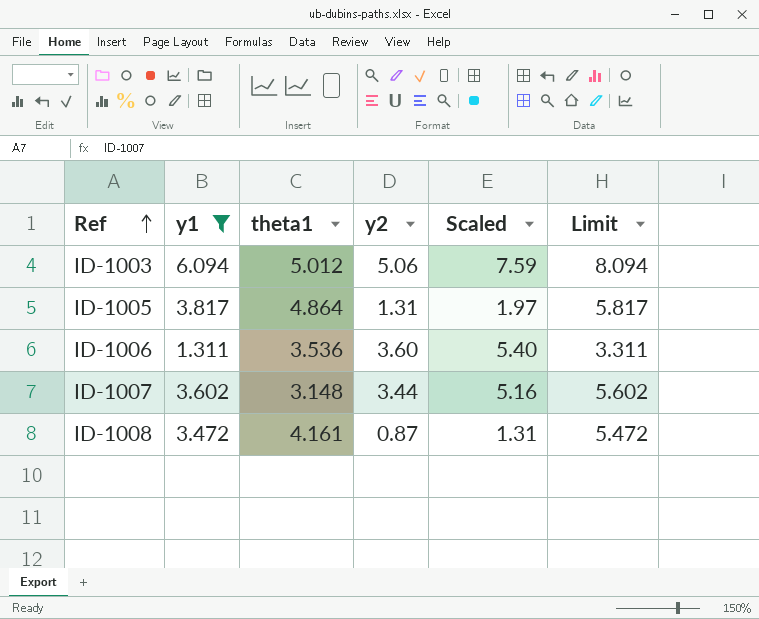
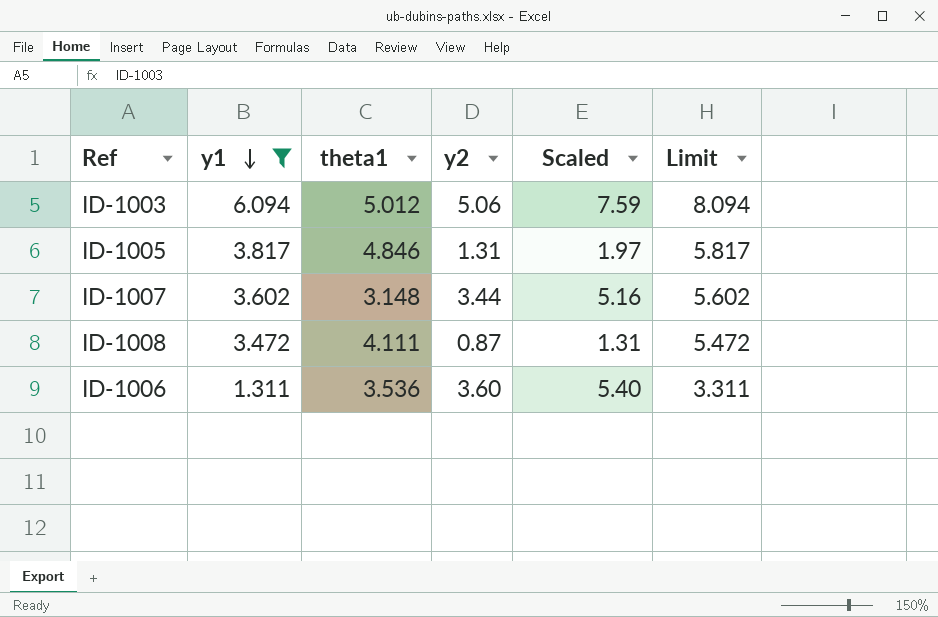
row order: Ref ascending -> y1 descending
ID-1005 | theta1: 4.864 -> 4.846
ID-1008 | theta1: 4.161 -> 4.111

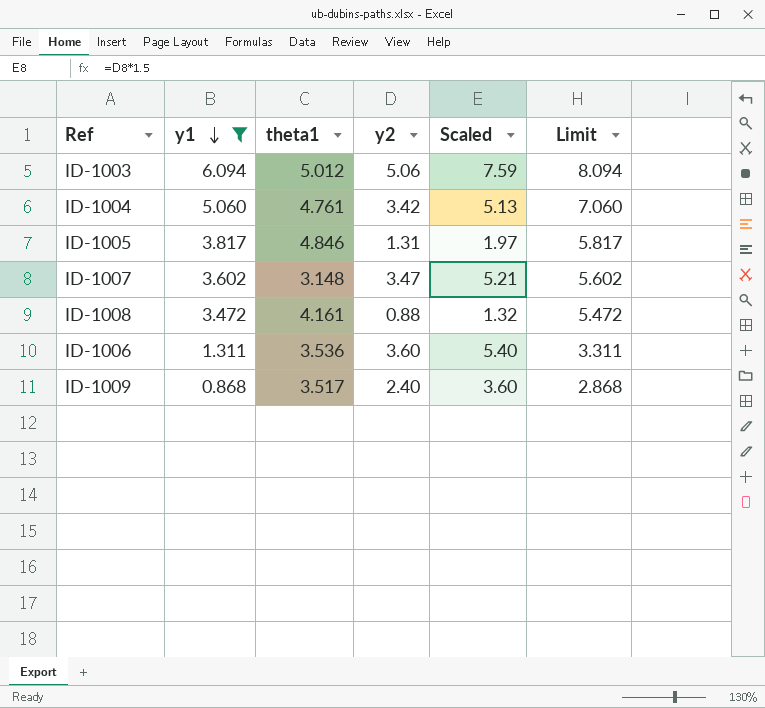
row ID-1004: none -> 5.060 | 4.761 | 3.42 | 5.13 | 7.060
ID-1007 | y2: 3.44 -> 3.47
ID-1007 | Scaled: 5.16 -> 5.21
ID-1008 | theta1: 4.111 -> 4.161
ID-1008 | y2: 0.87 -> 0.88
ID-1008 | Scaled: 1.31 -> 1.32
row ID-1009: none -> 0.868 | 3.517 | 2.40 | 3.60 | 2.868

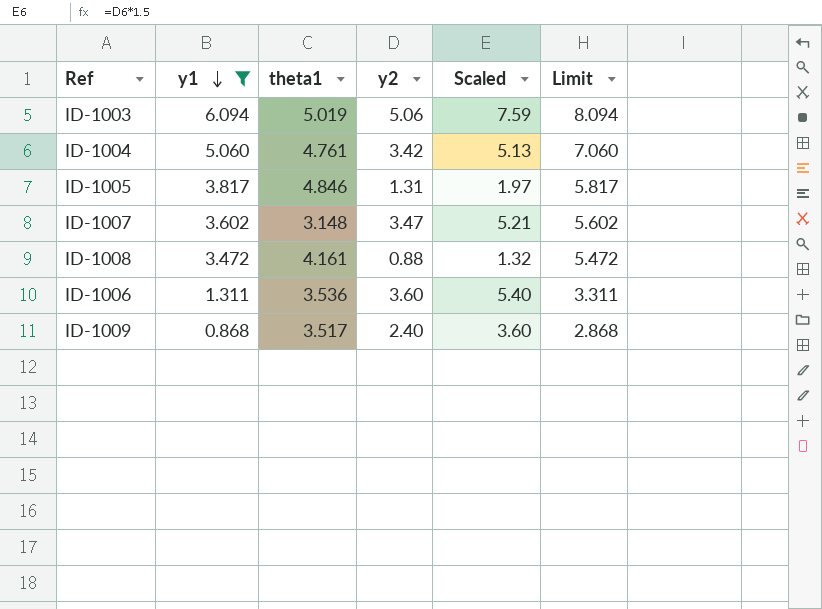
ID-1003 | theta1: 5.012 -> 5.019

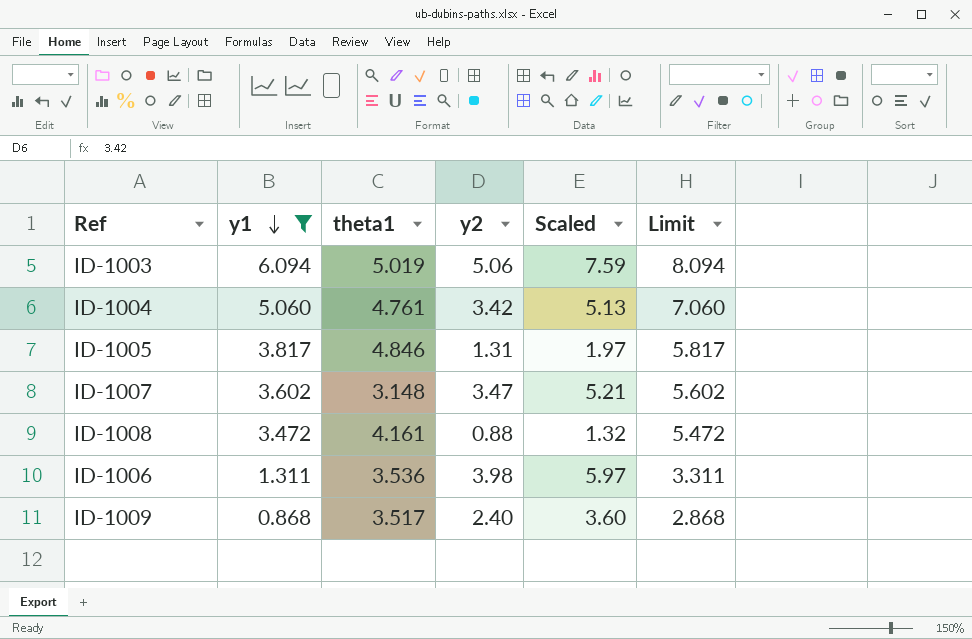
ID-1006 | y2: 3.60 -> 3.98
ID-1006 | Scaled: 5.40 -> 5.97

